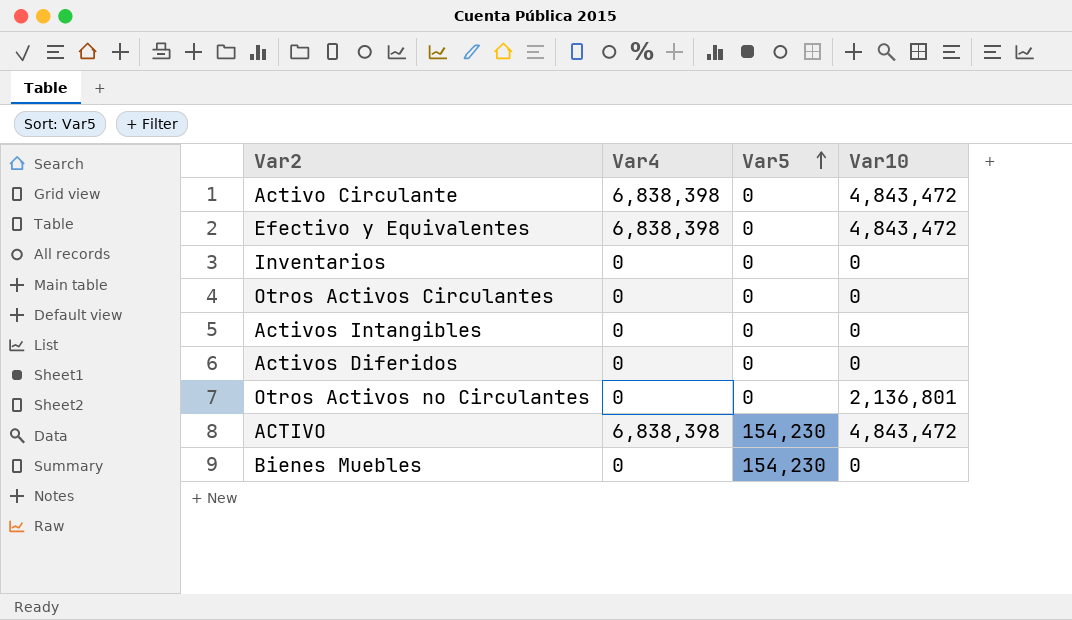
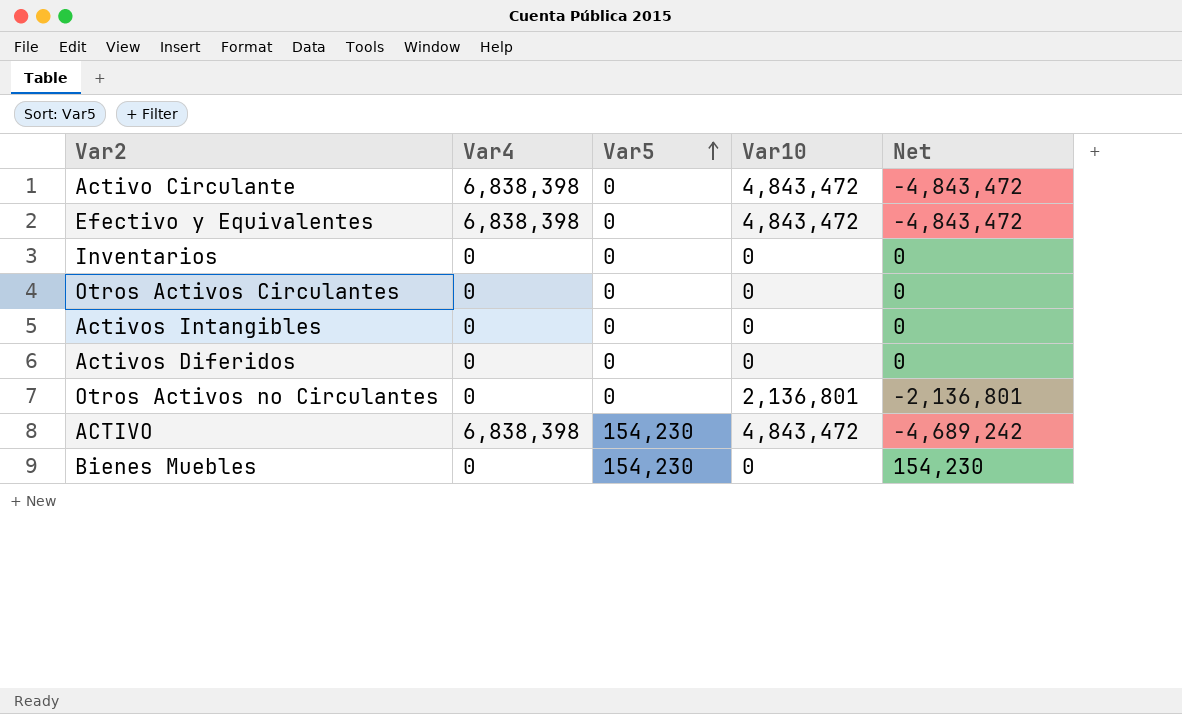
column Net | formula: none -> [Var5] - [Var10]

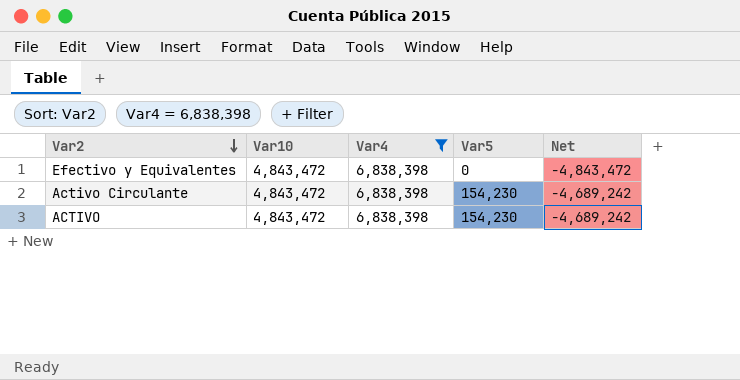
filter: none -> Var4 = 6,838,398
row order: Var5 ascending -> Var2 descending
column Var10 | position: 4 -> 2
Activo Circulante | Var5: 0 -> 154,230
Activo Circulante | Net: -4,843,472 -> -4,689,242

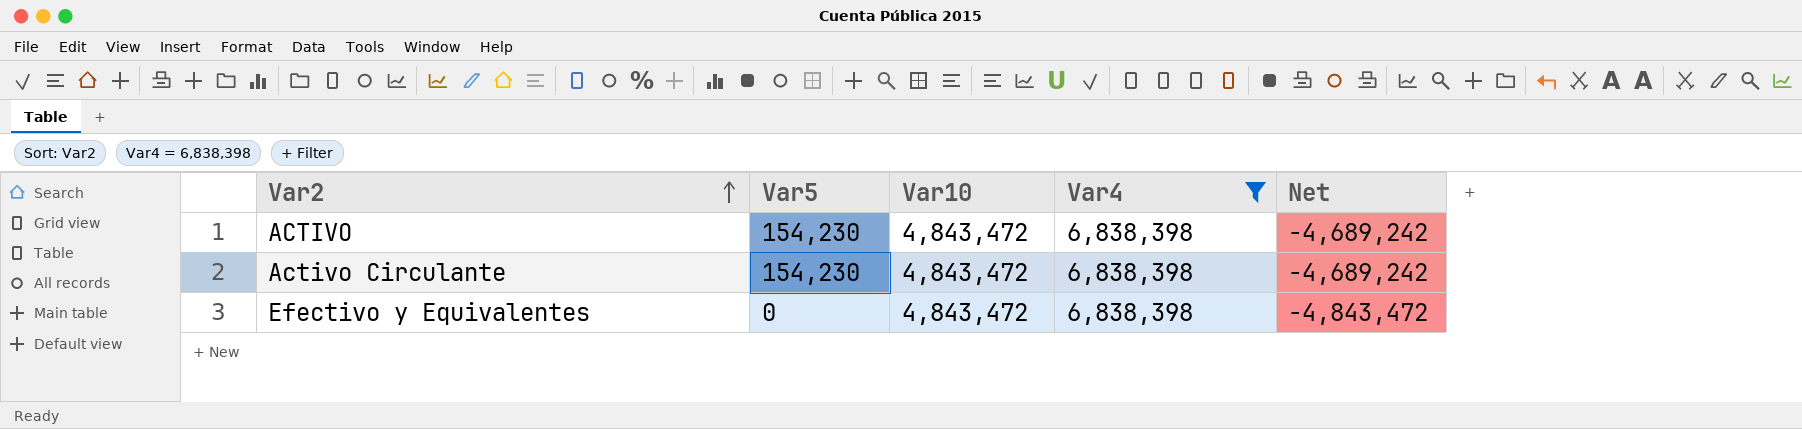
row order: Var2 descending -> Var2 ascending
column Var5 | position: 4 -> 2

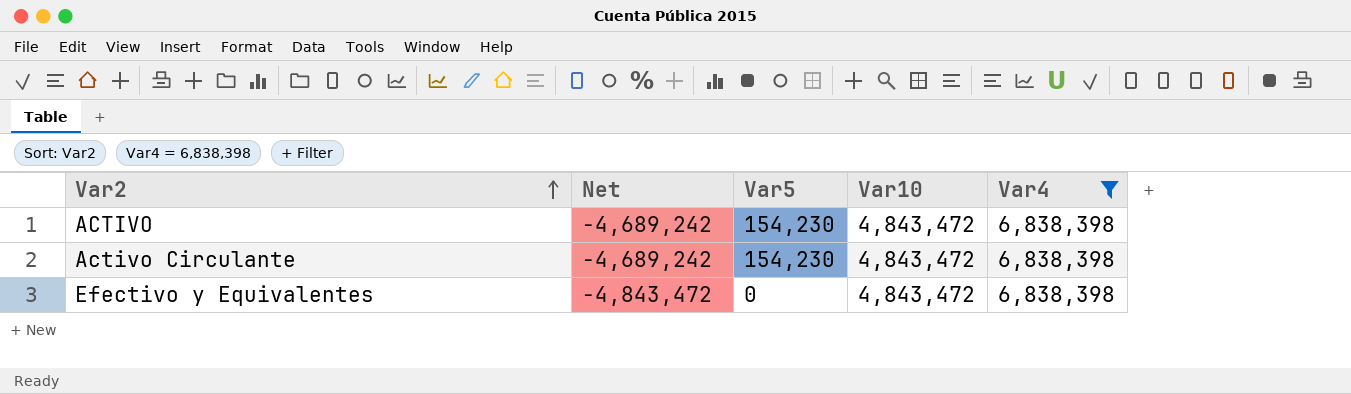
column Net | position: 5 -> 2

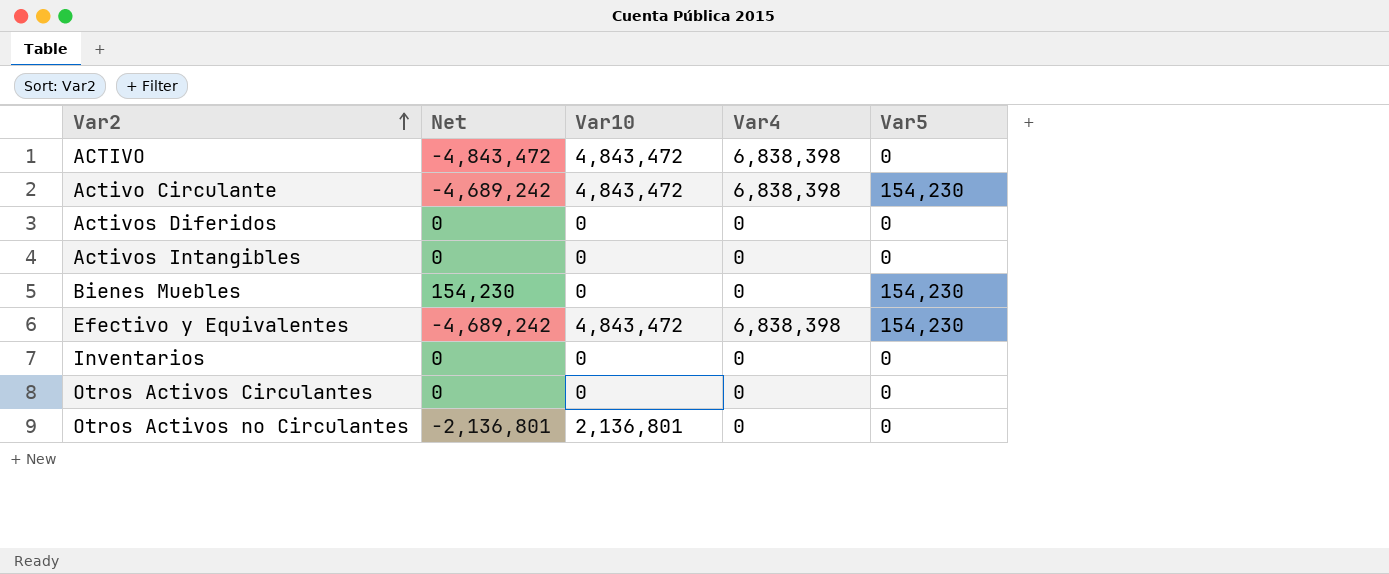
filter: Var4 = 6,838,398 -> none
column Var5 | position: 3 -> 5
ACTIVO | Net: -4,689,242 -> -4,843,472
ACTIVO | Var5: 154,230 -> 0
Efectivo y Equivalentes | Net: -4,843,472 -> -4,689,242
Efectivo y Equivalentes | Var5: 0 -> 154,230

